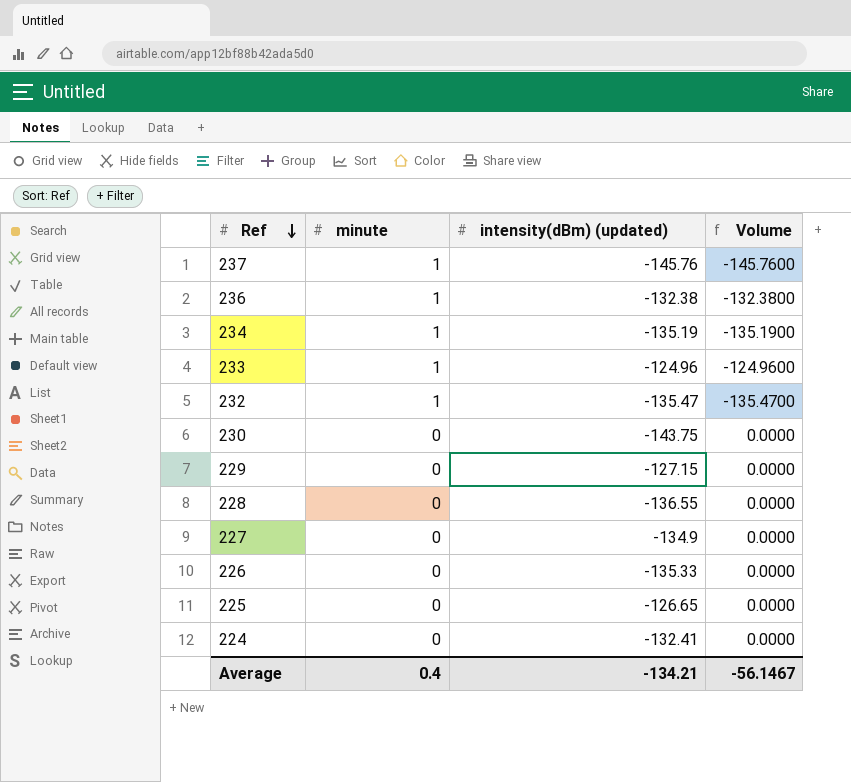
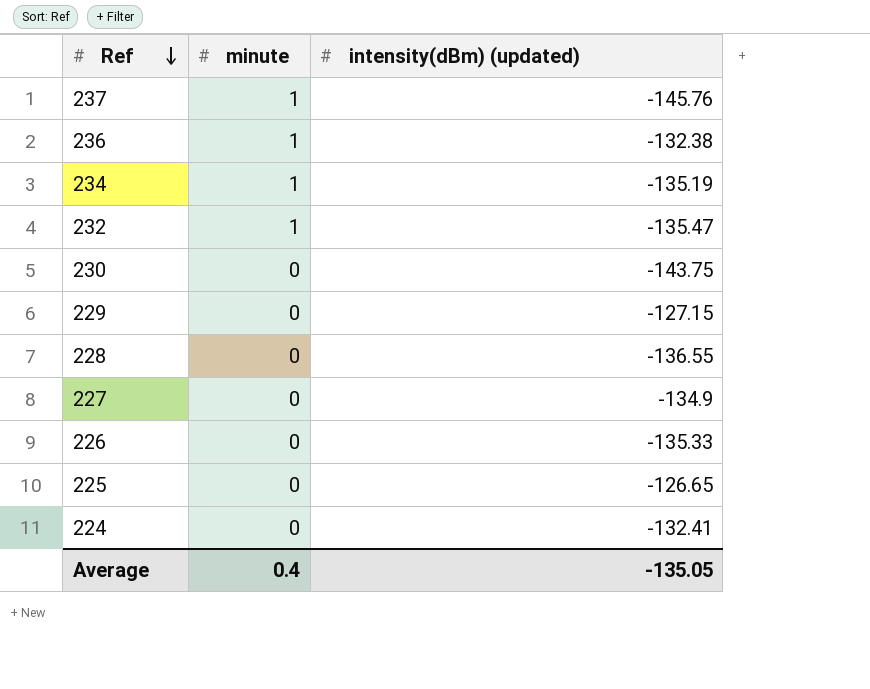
column Volume | formula: [minute] * [intensity(dBm) (updated)] -> none
row 233: 1 | -124.96 | -124.9600 -> none
Average | intensity(dBm) (updated): -134.21 -> -135.05

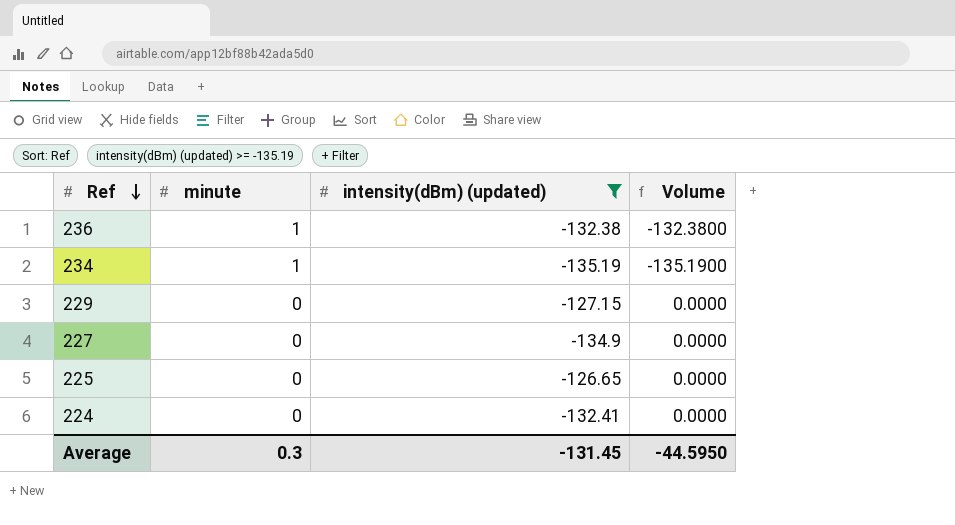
filter: none -> intensity(dBm) (updated) >= -135.19
column Volume | formula: none -> [minute] * [intensity(dBm) (updated)]
Average | minute: 0.4 -> 0.3
Average | intensity(dBm) (updated): -135.05 -> -131.45

